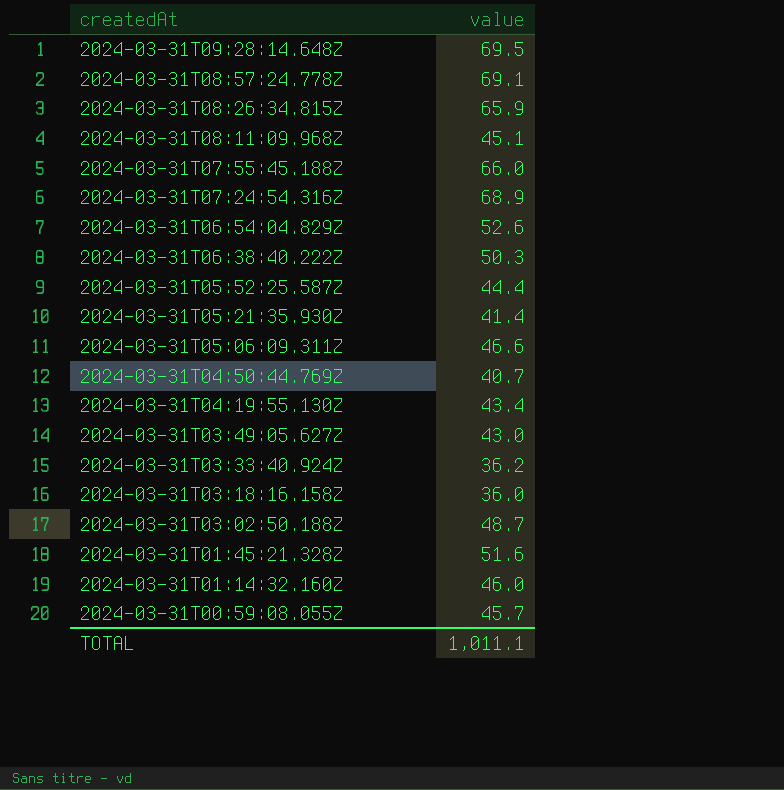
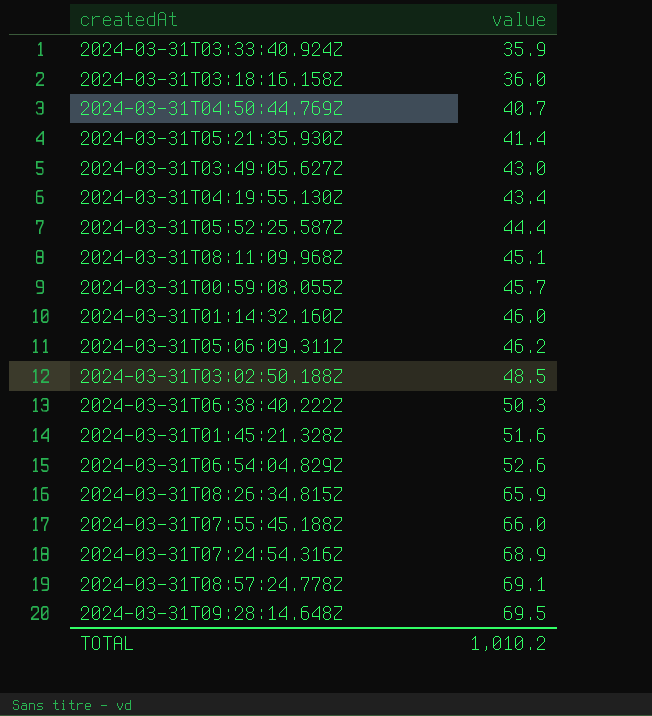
row order: createdAt descending -> value ascending
2024-03-31T03:33:40.924Z | value: 36.2 -> 35.9
2024-03-31T05:06:09.311Z | value: 46.6 -> 46.2
2024-03-31T03:02:50.188Z | value: 48.7 -> 48.5
TOTAL | value: 1,011.1 -> 1,010.2

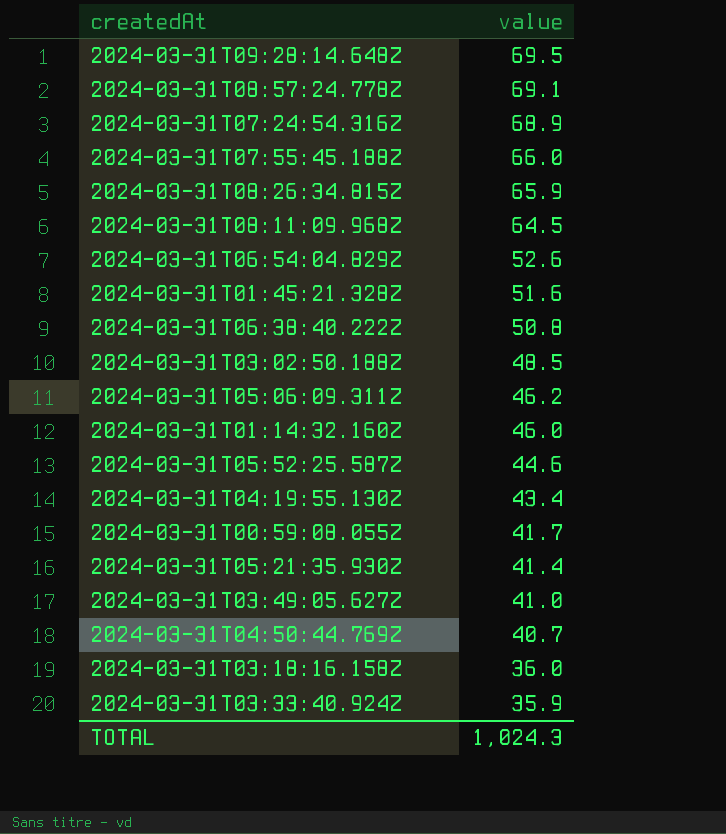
row order: value ascending -> value descending
2024-03-31T08:11:09.968Z | value: 45.1 -> 64.5
2024-03-31T06:38:40.222Z | value: 50.3 -> 50.8
2024-03-31T05:52:25.587Z | value: 44.4 -> 44.6
2024-03-31T00:59:08.055Z | value: 45.7 -> 41.7
2024-03-31T03:49:05.627Z | value: 43.0 -> 41.0
TOTAL | value: 1,010.2 -> 1,024.3

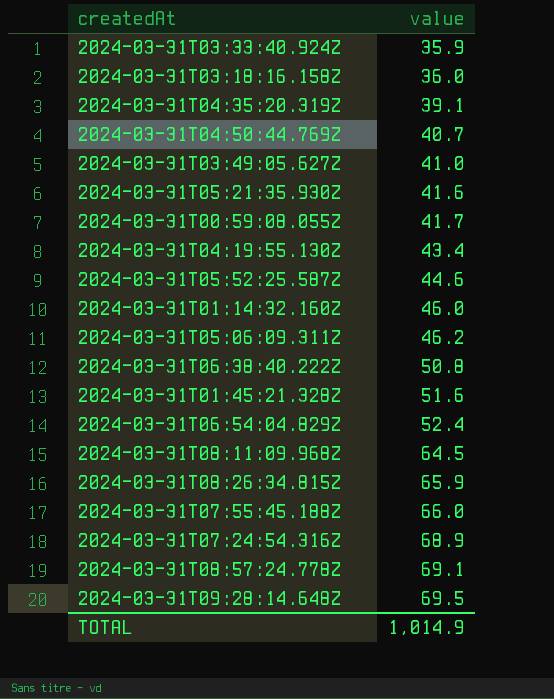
row order: value descending -> value ascending
row 2024-03-31T03:02:50.188Z: 48.5 -> none
row 2024-03-31T04:35:20.319Z: none -> 39.1
2024-03-31T05:21:35.930Z | value: 41.4 -> 41.6
2024-03-31T06:54:04.829Z | value: 52.6 -> 52.4
TOTAL | value: 1,024.3 -> 1,014.9

